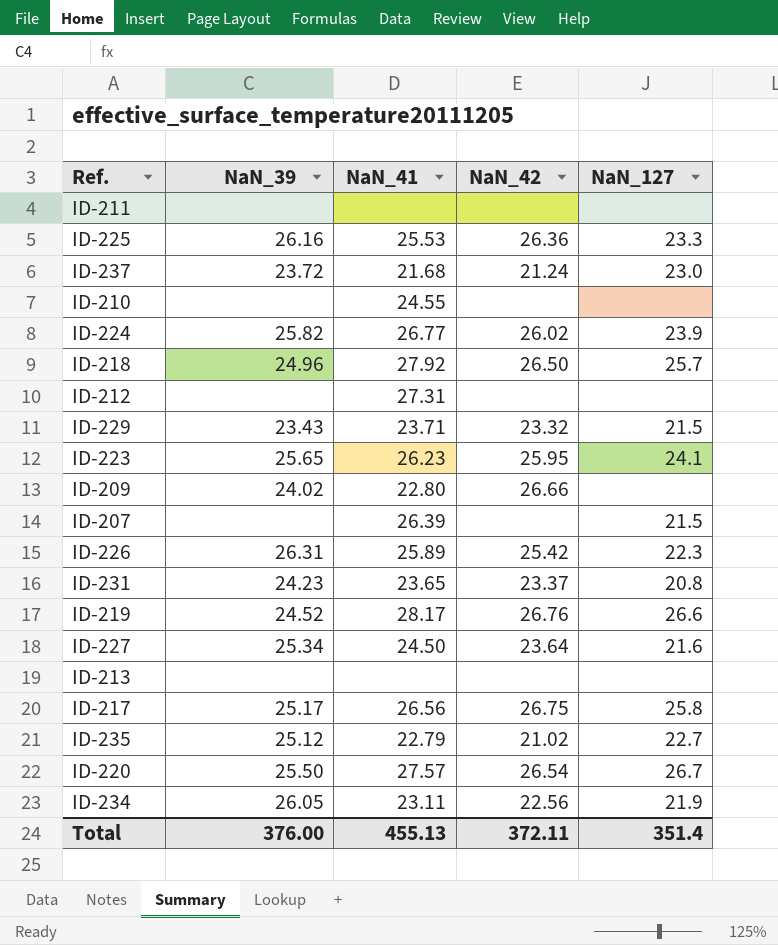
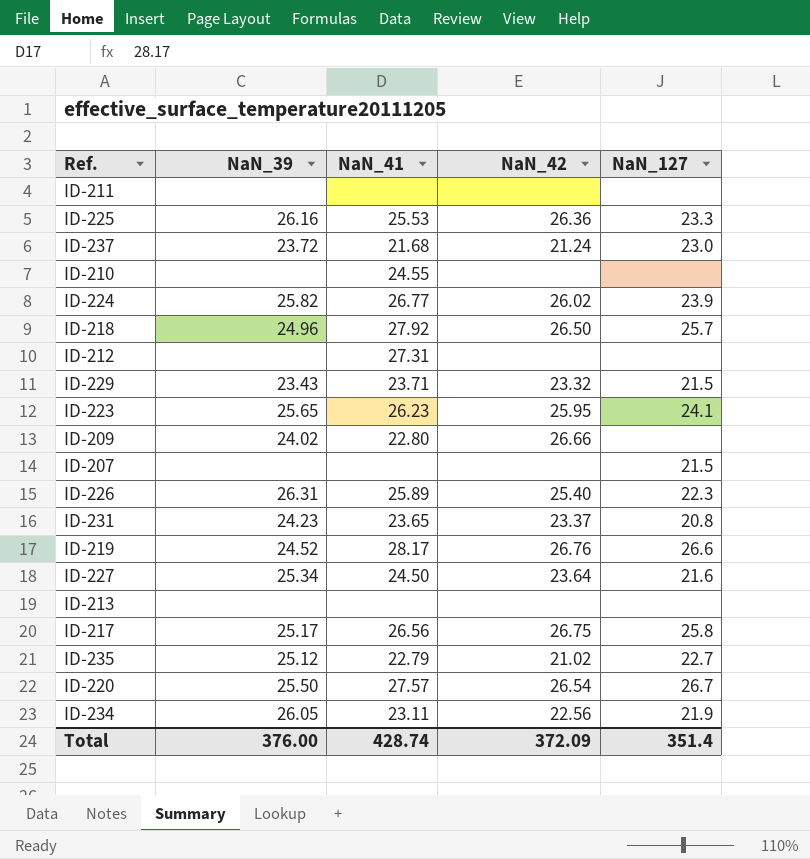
ID-207 | NaN_41: 26.39 -> none
ID-226 | NaN_42: 25.42 -> 25.40
Total | NaN_41: 455.13 -> 428.74
Total | NaN_42: 372.11 -> 372.09

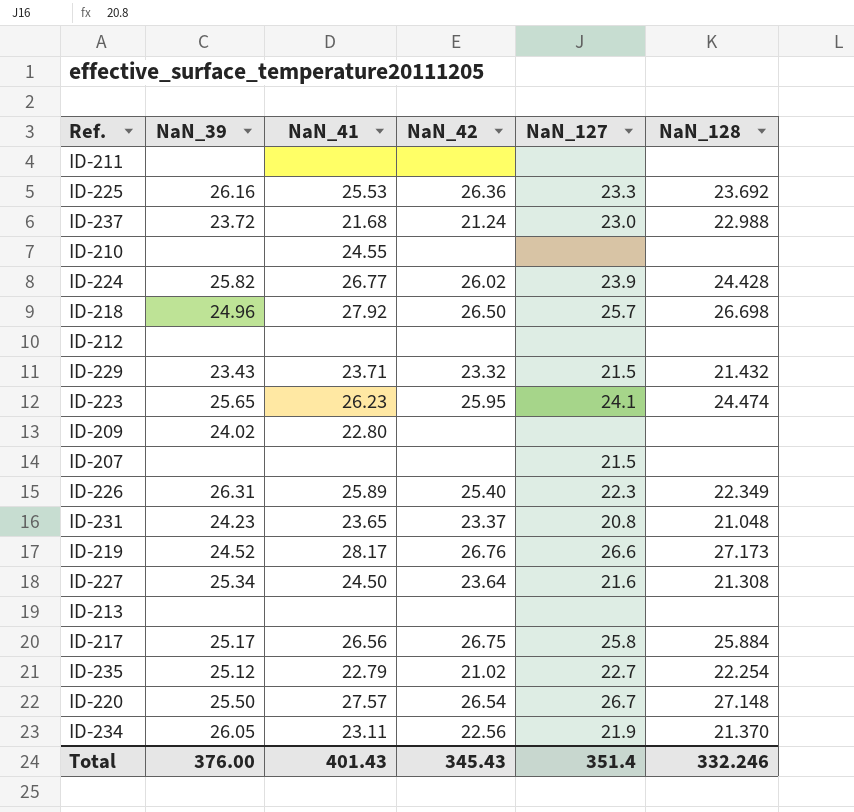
column NaN_128 | position: none -> 6
ID-212 | NaN_41: 27.31 -> none
ID-209 | NaN_42: 26.66 -> none
Total | NaN_41: 428.74 -> 401.43
Total | NaN_42: 372.09 -> 345.43

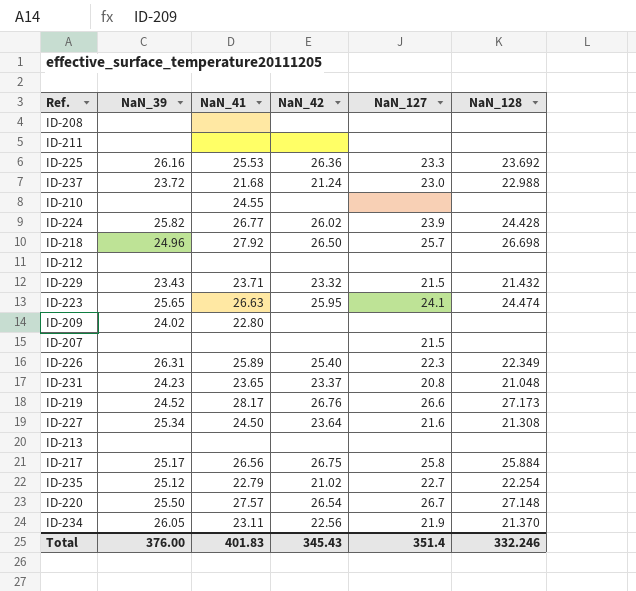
row ID-208: none -> none | none | none | none | none
ID-223 | NaN_41: 26.23 -> 26.63
Total | NaN_41: 401.43 -> 401.83

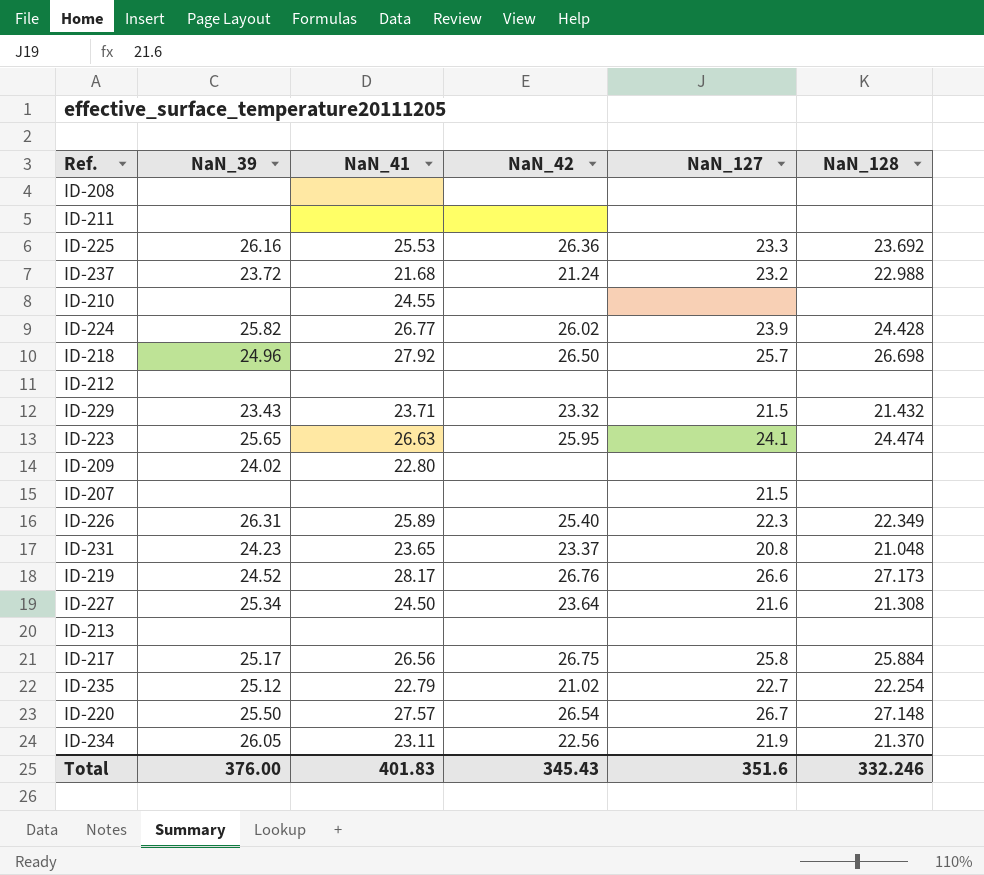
ID-237 | NaN_127: 23.0 -> 23.2
Total | NaN_127: 351.4 -> 351.6

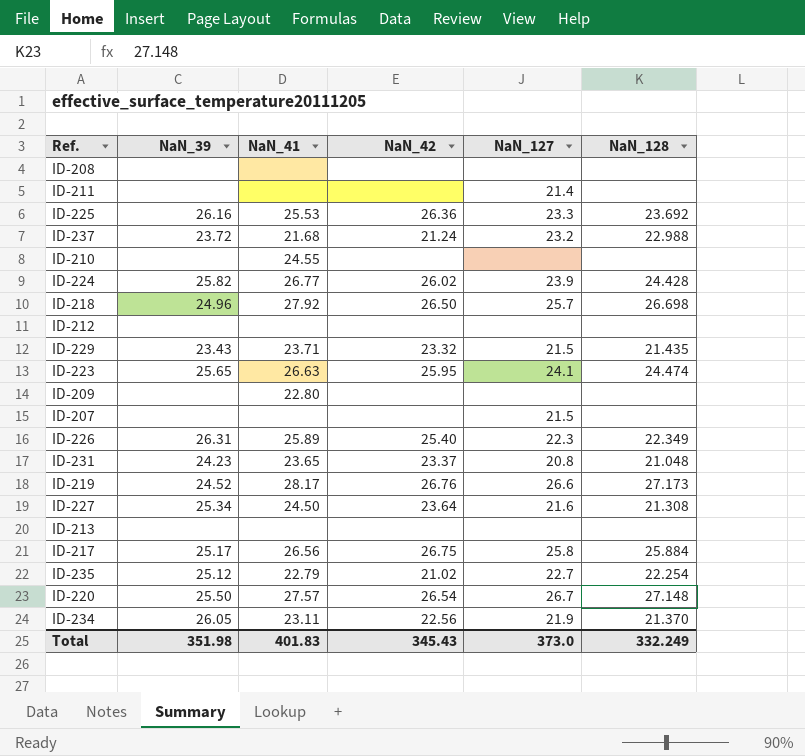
ID-211 | NaN_127: none -> 21.4
ID-229 | NaN_128: 21.432 -> 21.435
ID-209 | NaN_39: 24.02 -> none
Total | NaN_39: 376.00 -> 351.98
Total | NaN_127: 351.6 -> 373.0
Total | NaN_128: 332.246 -> 332.249

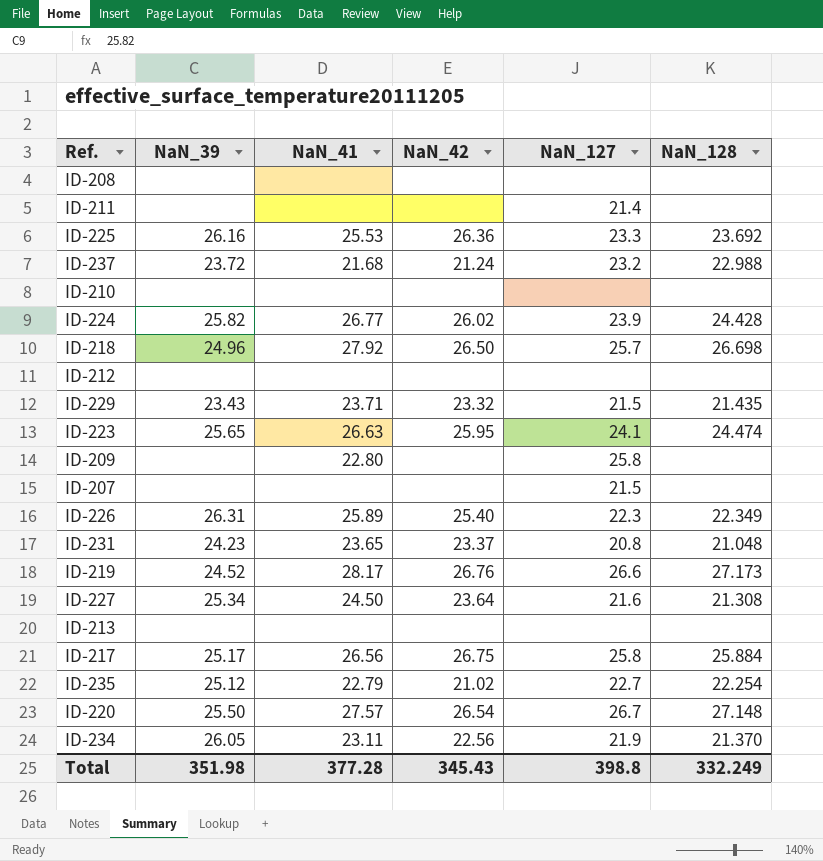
ID-210 | NaN_41: 24.55 -> none
ID-209 | NaN_127: none -> 25.8
Total | NaN_41: 401.83 -> 377.28
Total | NaN_127: 373.0 -> 398.8

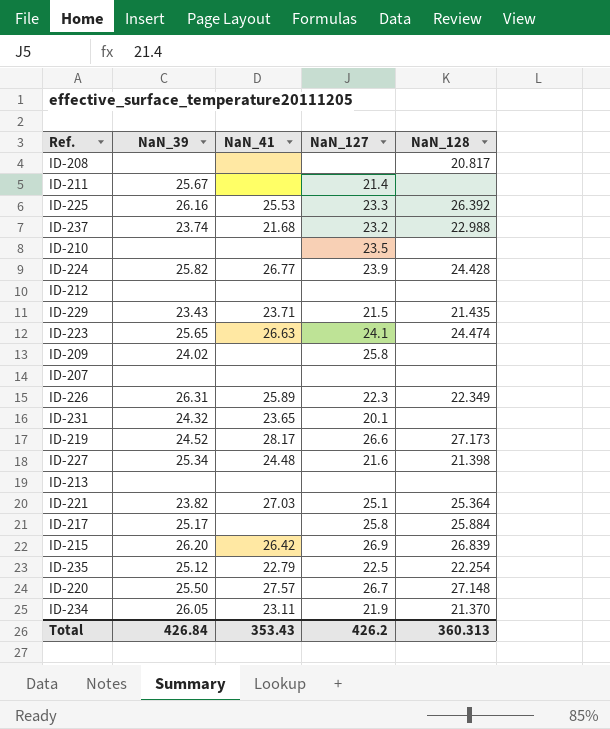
column NaN_42 | position: 4 -> none
row ID-218: 24.96 | 27.92 | 26.50 | 25.7 | 26.698 -> none
ID-208 | NaN_128: none -> 20.817
ID-211 | NaN_39: none -> 25.67
ID-225 | NaN_128: 23.692 -> 26.392
ID-237 | NaN_39: 23.72 -> 23.74
ID-210 | NaN_127: none -> 23.5
ID-209 | NaN_39: none -> 24.02
ID-209 | NaN_41: 22.80 -> none
ID-207 | NaN_127: 21.5 -> none
ID-231 | NaN_39: 24.23 -> 24.32
ID-231 | NaN_127: 20.8 -> 20.1
ID-231 | NaN_128: 21.048 -> none
ID-227 | NaN_41: 24.50 -> 24.48
ID-227 | NaN_128: 21.308 -> 21.398
row ID-221: none -> 23.82 | 27.03 | 25.1 | 25.364
ID-217 | NaN_41: 26.56 -> none
row ID-215: none -> 26.20 | 26.42 | 26.9 | 26.839
ID-235 | NaN_127: 22.7 -> 22.5
Total | NaN_39: 351.98 -> 426.84
Total | NaN_41: 377.28 -> 353.43
Total | NaN_127: 398.8 -> 426.2
Total | NaN_128: 332.249 -> 360.313

